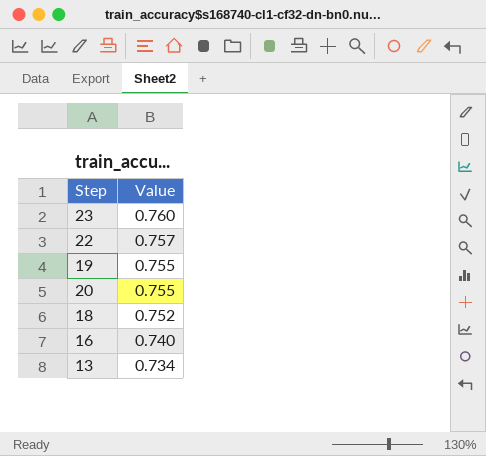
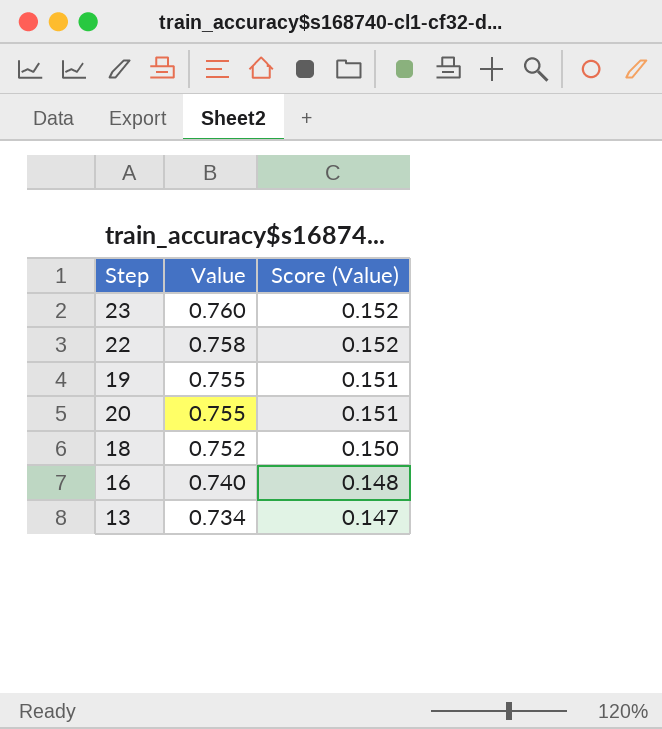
column Score (Value) | formula: none -> [Value] * 0.2
22 | Value: 0.757 -> 0.758

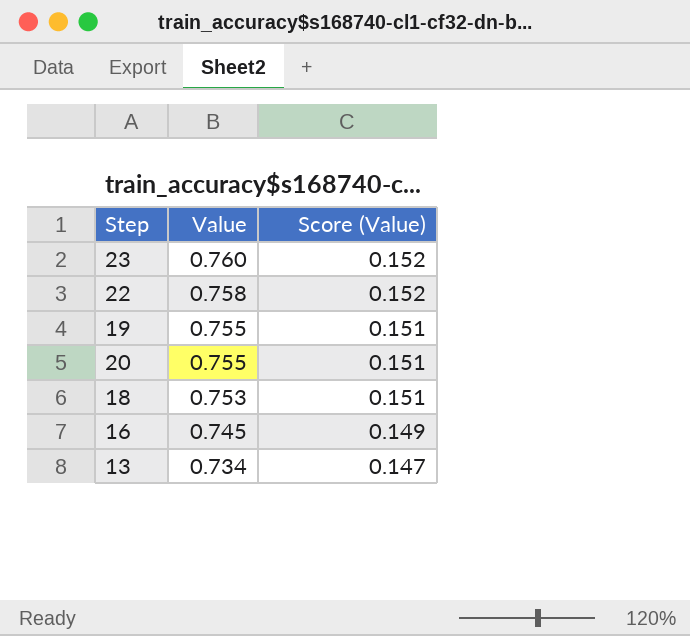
18 | Value: 0.752 -> 0.753
18 | Score (Value): 0.150 -> 0.151
16 | Value: 0.740 -> 0.745
16 | Score (Value): 0.148 -> 0.149

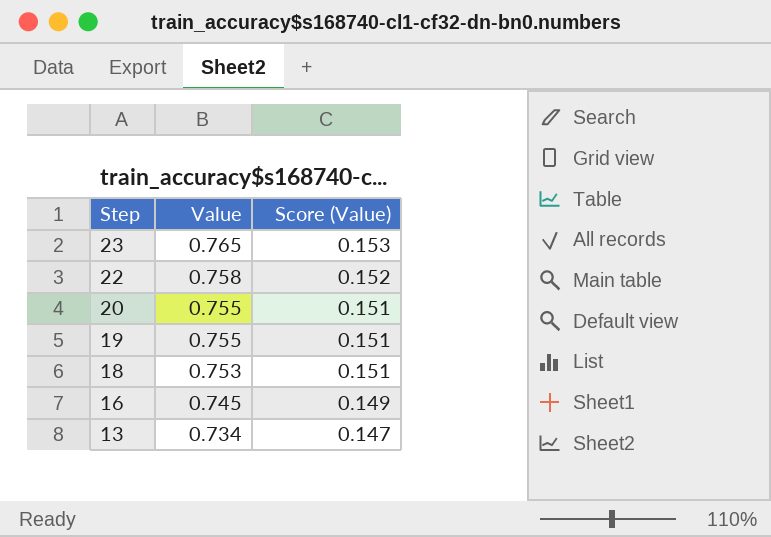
row order: Value descending -> Step descending
23 | Value: 0.760 -> 0.765
23 | Score (Value): 0.152 -> 0.153

